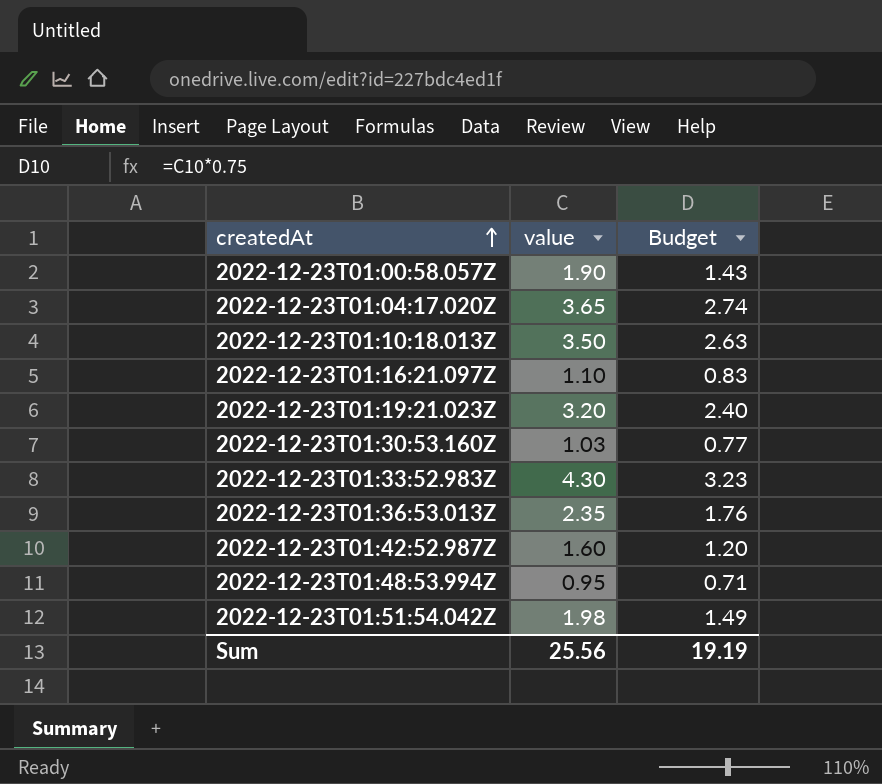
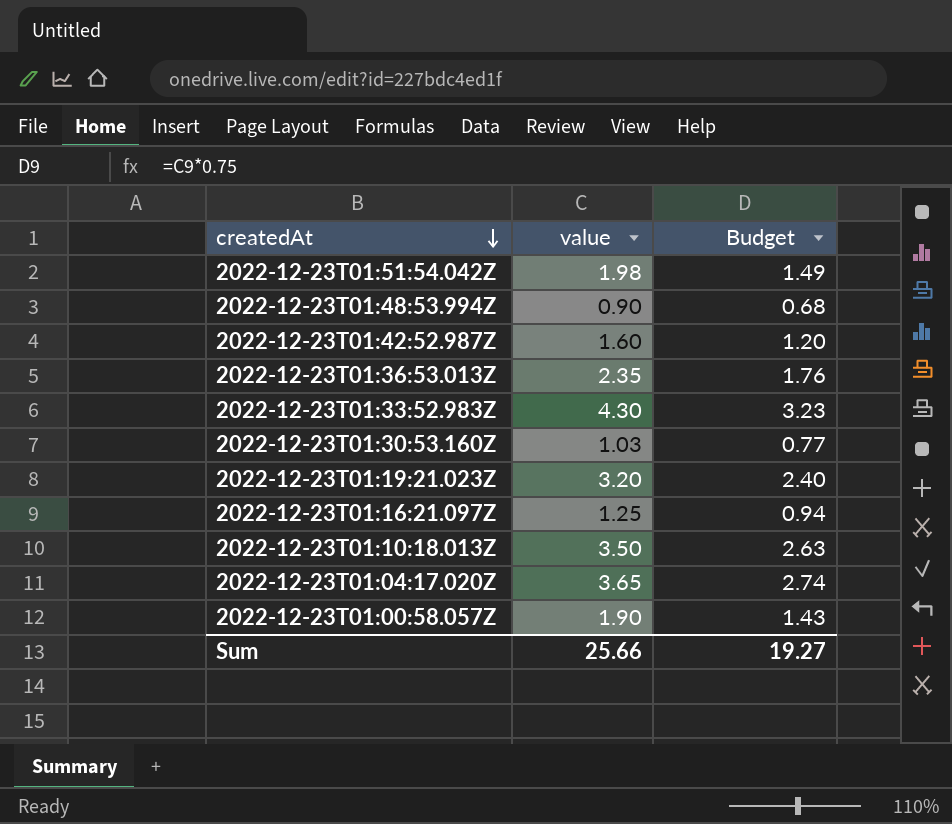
row order: createdAt ascending -> createdAt descending
2022-12-23T01:48:53.994Z | value: 0.95 -> 0.90
2022-12-23T01:48:53.994Z | Budget: 0.71 -> 0.68
2022-12-23T01:16:21.097Z | value: 1.10 -> 1.25
2022-12-23T01:16:21.097Z | Budget: 0.83 -> 0.94
Sum | value: 25.56 -> 25.66
Sum | Budget: 19.19 -> 19.27

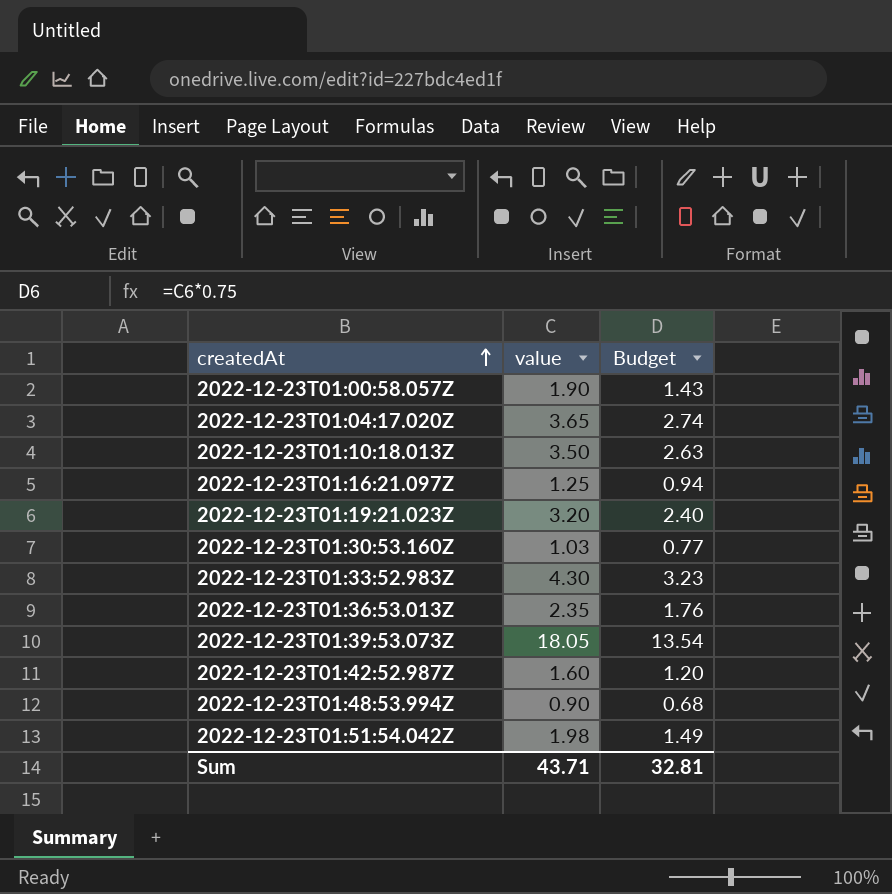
row order: createdAt descending -> createdAt ascending
row 2022-12-23T01:39:53.073Z: none -> 18.05 | 13.54
Sum | value: 25.66 -> 43.71
Sum | Budget: 19.27 -> 32.81

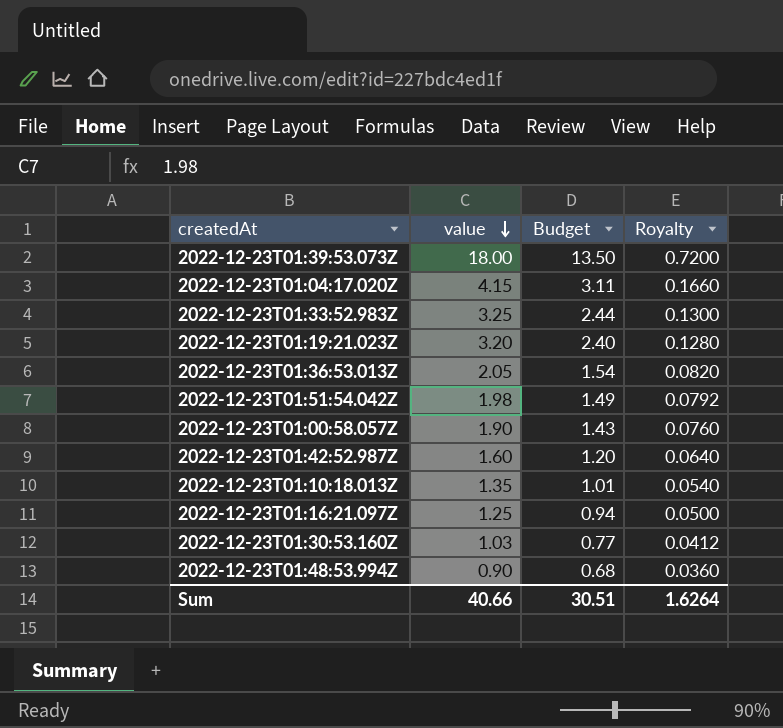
row order: createdAt ascending -> value descending
column Royalty | formula: none -> [value] * 0.04
2022-12-23T01:39:53.073Z | value: 18.05 -> 18.00
2022-12-23T01:39:53.073Z | Budget: 13.54 -> 13.50
2022-12-23T01:04:17.020Z | value: 3.65 -> 4.15
2022-12-23T01:04:17.020Z | Budget: 2.74 -> 3.11
2022-12-23T01:33:52.983Z | value: 4.30 -> 3.25
2022-12-23T01:33:52.983Z | Budget: 3.23 -> 2.44
2022-12-23T01:36:53.013Z | value: 2.35 -> 2.05
2022-12-23T01:36:53.013Z | Budget: 1.76 -> 1.54
2022-12-23T01:10:18.013Z | value: 3.50 -> 1.35
2022-12-23T01:10:18.013Z | Budget: 2.63 -> 1.01
Sum | value: 43.71 -> 40.66
Sum | Budget: 32.81 -> 30.51

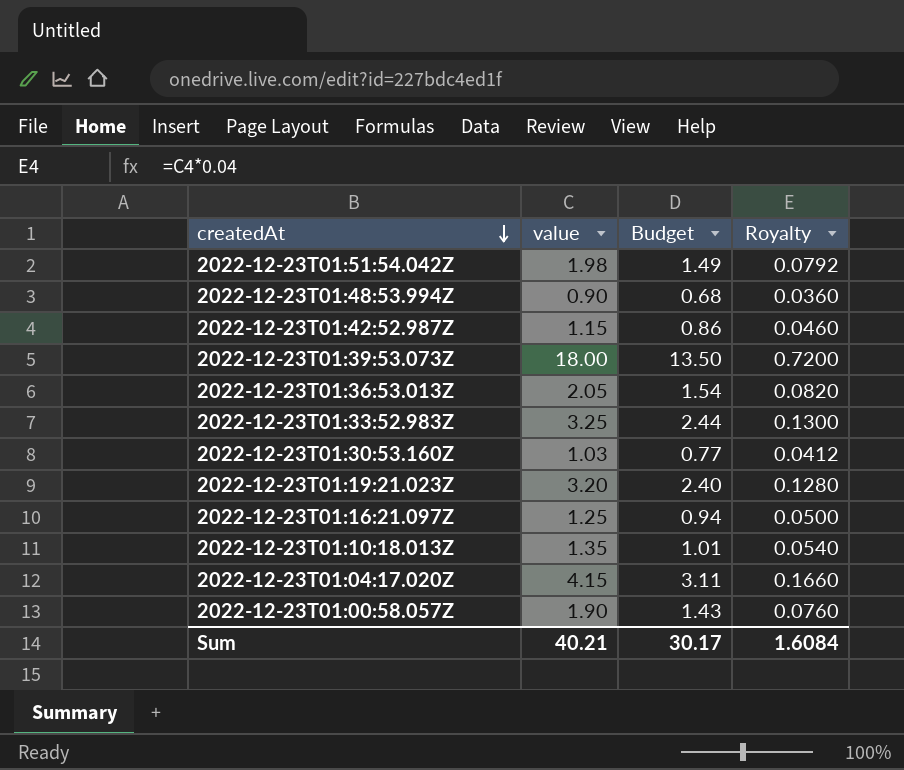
row order: value descending -> createdAt descending
2022-12-23T01:42:52.987Z | value: 1.60 -> 1.15
2022-12-23T01:42:52.987Z | Budget: 1.20 -> 0.86
2022-12-23T01:42:52.987Z | Royalty: 0.0640 -> 0.0460
Sum | value: 40.66 -> 40.21
Sum | Budget: 30.51 -> 30.17
Sum | Royalty: 1.6264 -> 1.6084

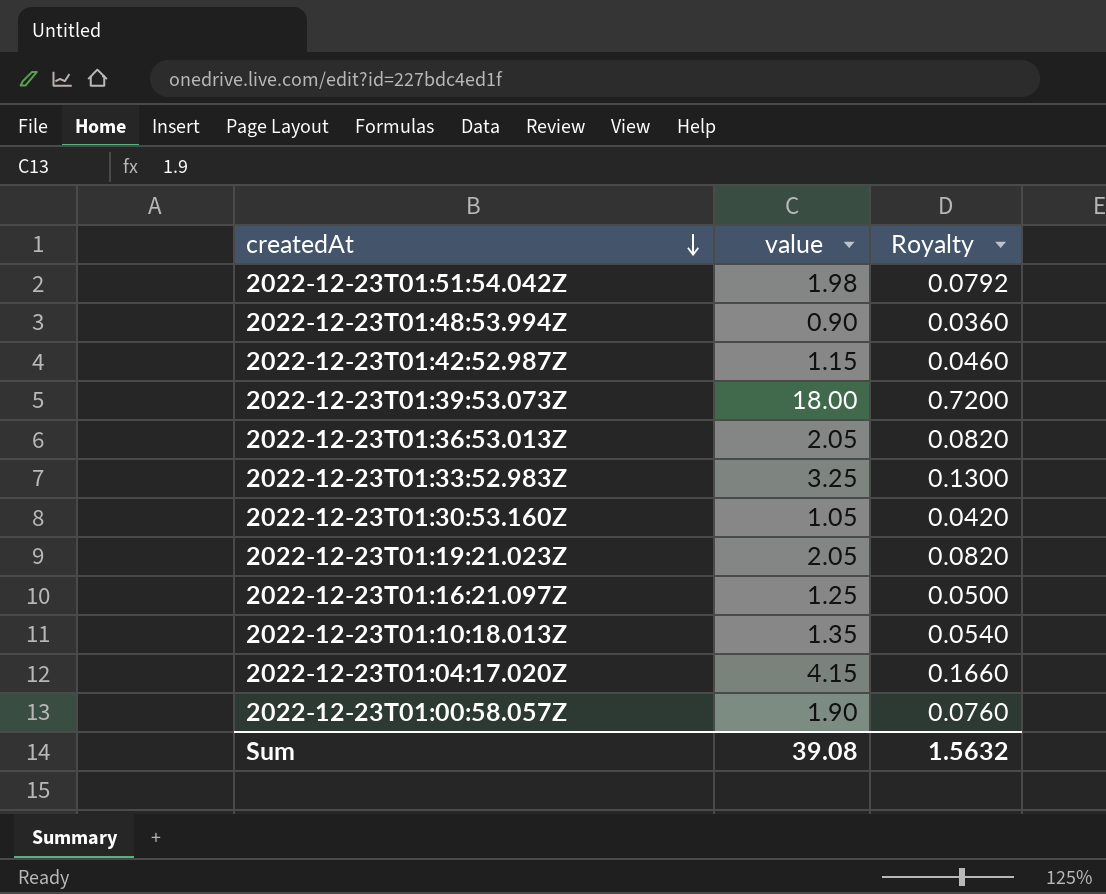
column Budget | formula: [value] * 0.75 -> none
2022-12-23T01:30:53.160Z | value: 1.03 -> 1.05
2022-12-23T01:30:53.160Z | Royalty: 0.0412 -> 0.0420
2022-12-23T01:19:21.023Z | value: 3.20 -> 2.05
2022-12-23T01:19:21.023Z | Royalty: 0.1280 -> 0.0820
Sum | value: 40.21 -> 39.08
Sum | Royalty: 1.6084 -> 1.5632

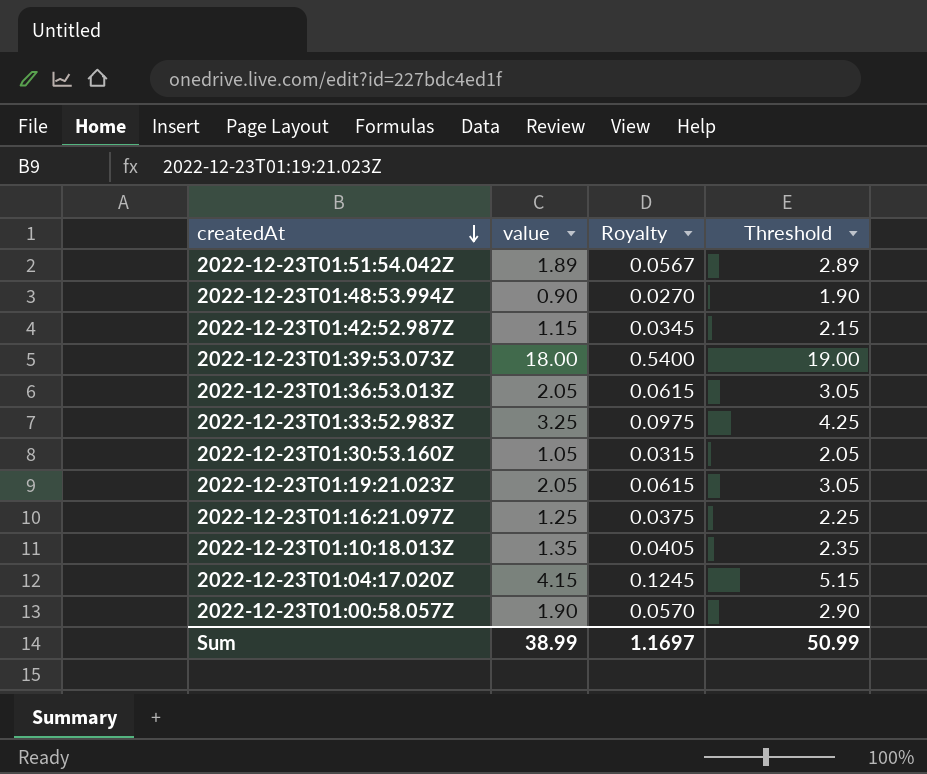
column Royalty | formula: [value] * 0.04 -> [value] * 0.03
column Threshold | formula: none -> [value] + 1
2022-12-23T01:51:54.042Z | value: 1.98 -> 1.89
Sum | value: 39.08 -> 38.99
Sum | Royalty: 1.5632 -> 1.1697

